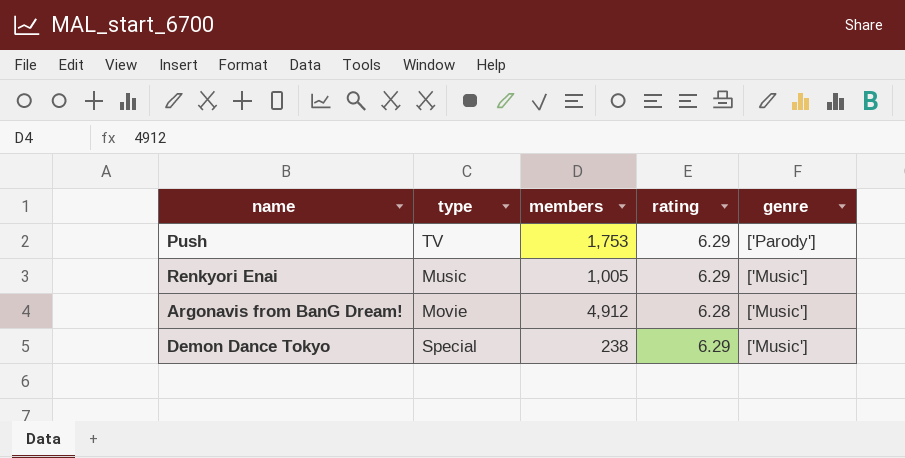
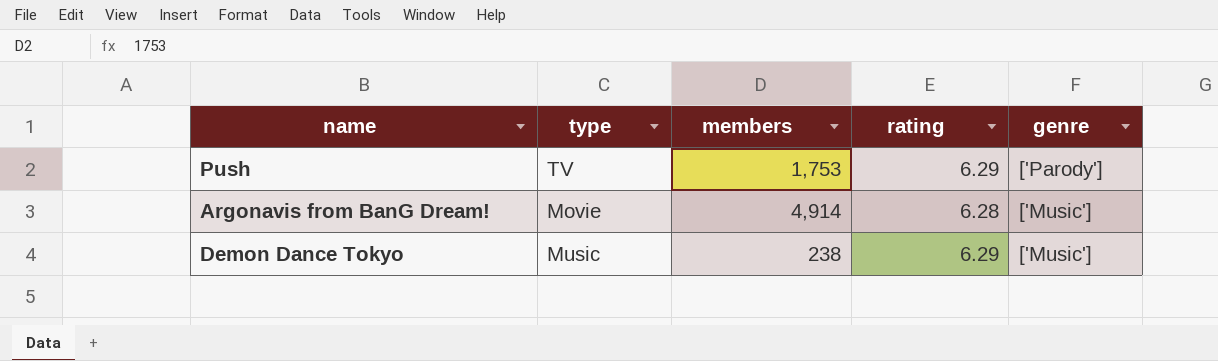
row Renkyori Enai: Music | 1,005 | 6.29 | ['Music'] -> none
Argonavis from BanG Dream! | members: 4,912 -> 4,914
Demon Dance Tokyo | type: Special -> Music

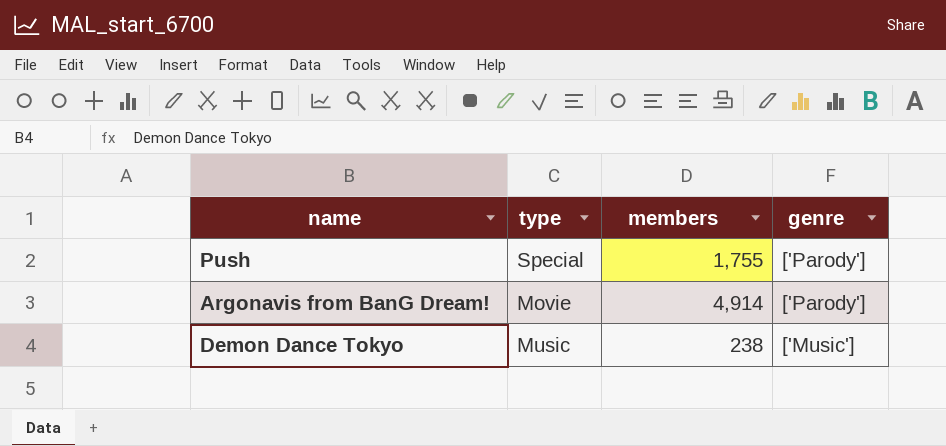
column rating | position: 4 -> none
Push | type: TV -> Special
Push | members: 1,753 -> 1,755
Argonavis from BanG Dream! | genre: ['Music'] -> ['Parody']

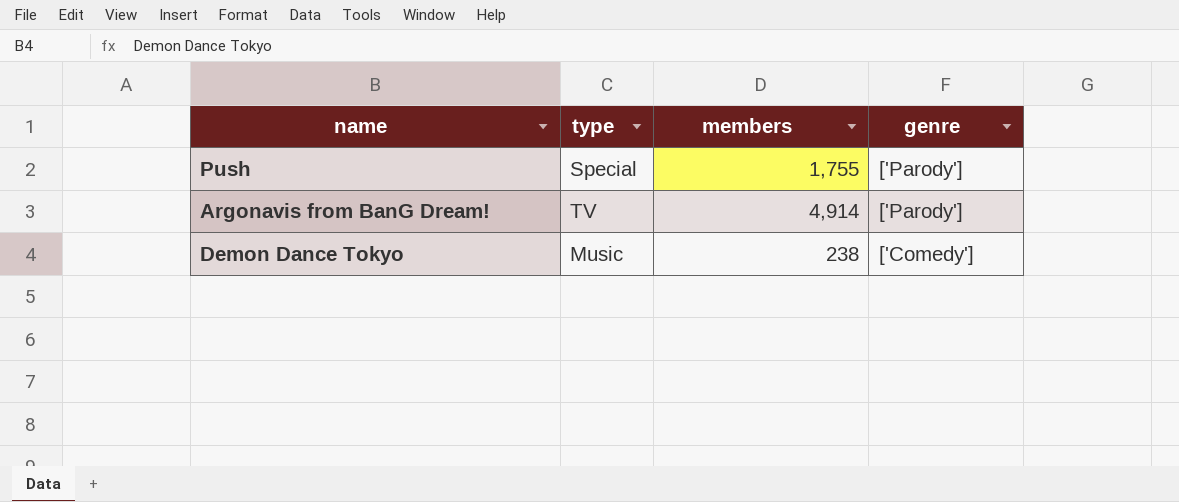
Argonavis from BanG Dream! | type: Movie -> TV
Demon Dance Tokyo | genre: ['Music'] -> ['Comedy']

